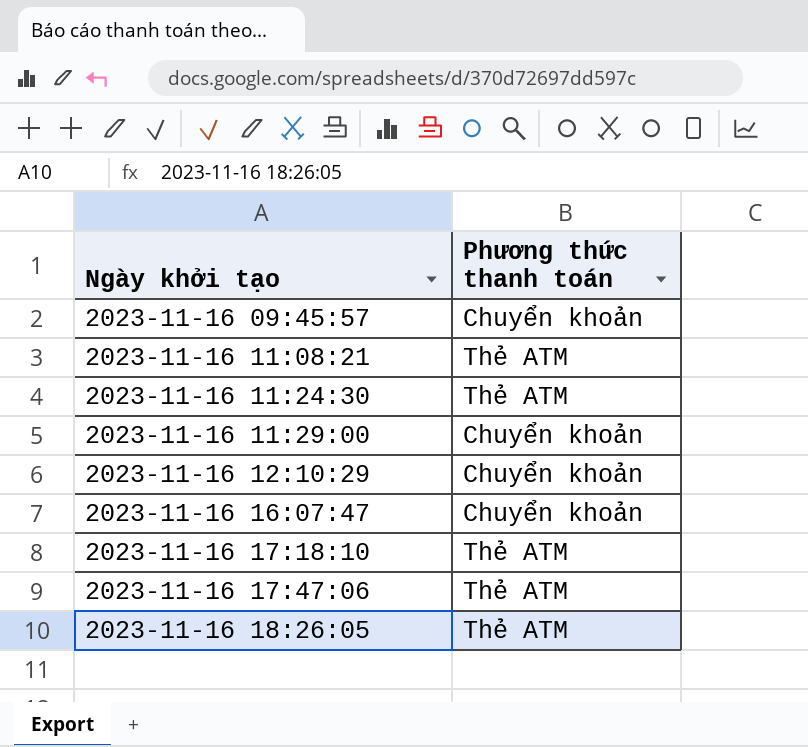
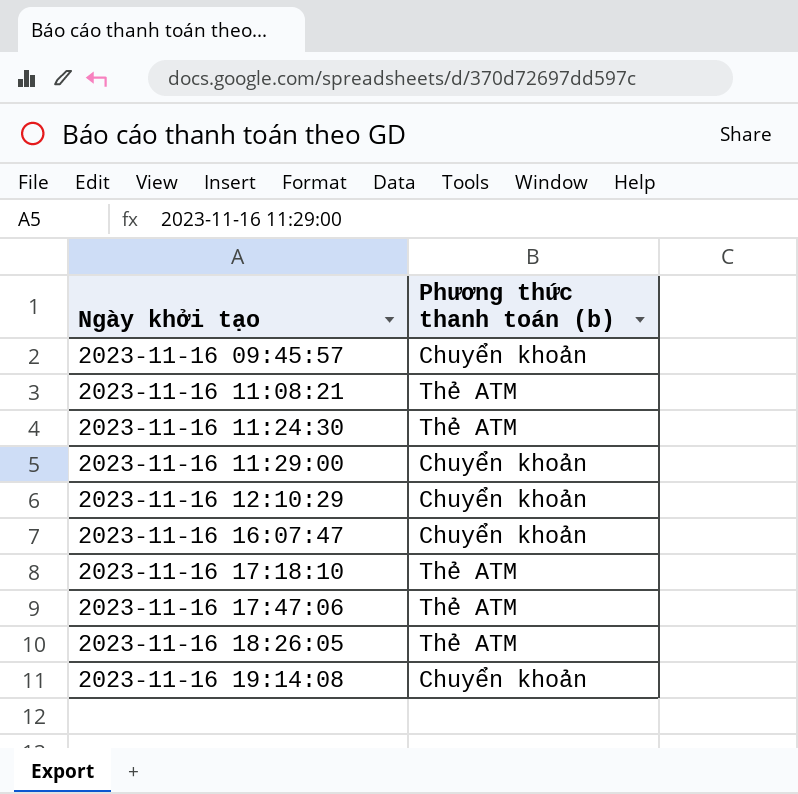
column name: Phương thức thanh toán -> Phương thức thanh toán (b)
row 2023-11-16 19:14:08: none -> Chuyển khoản

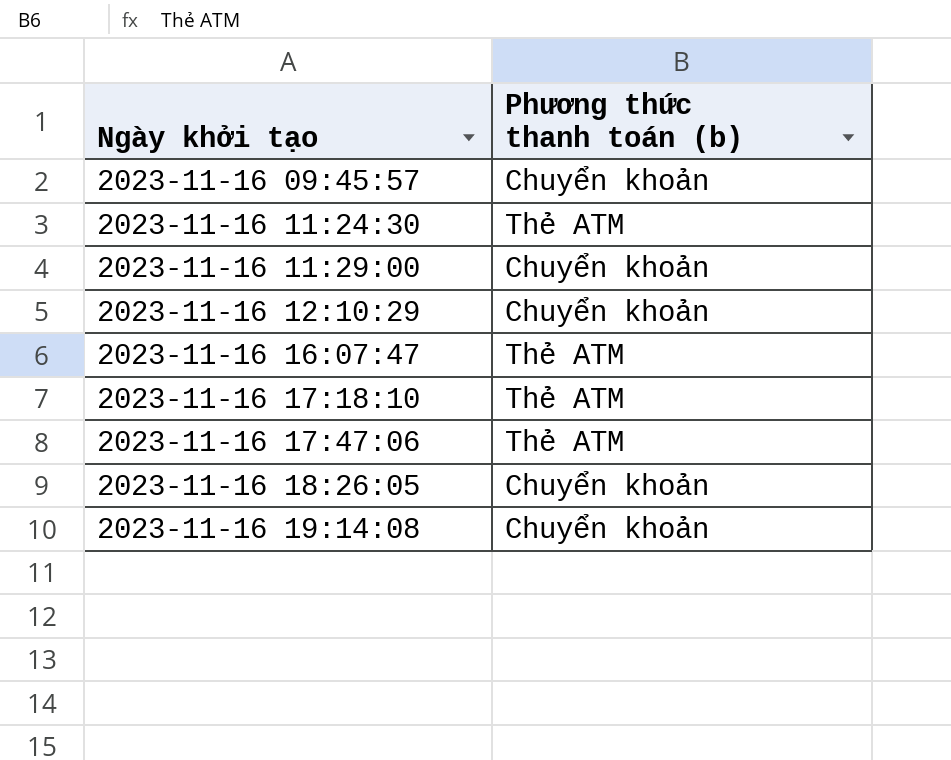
row 2023-11-16 11:08:21: Thẻ ATM -> none
2023-11-16 16:07:47 | Phương thức thanh toán (b): Chuyển khoản -> Thẻ ATM
2023-11-16 18:26:05 | Phương thức thanh toán (b): Thẻ ATM -> Chuyển khoản

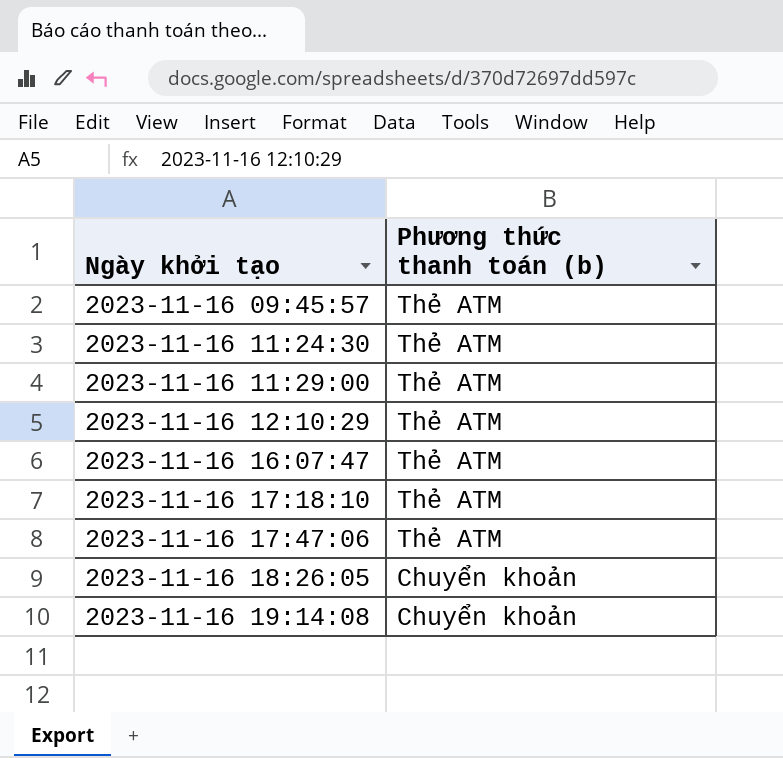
2023-11-16 09:45:57 | Phương thức thanh toán (b): Chuyển khoản -> Thẻ ATM
2023-11-16 11:29:00 | Phương thức thanh toán (b): Chuyển khoản -> Thẻ ATM
2023-11-16 12:10:29 | Phương thức thanh toán (b): Chuyển khoản -> Thẻ ATM

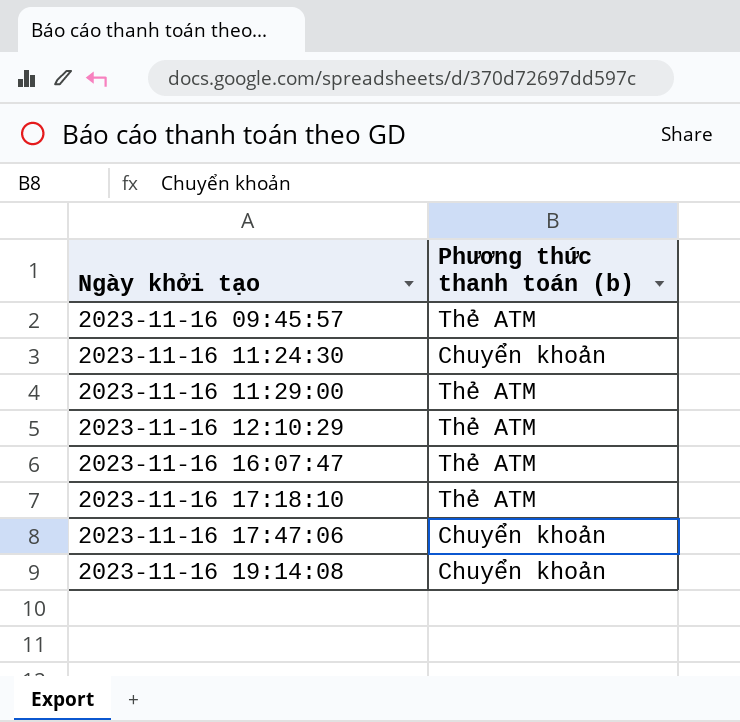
row 2023-11-16 18:26:05: Chuyển khoản -> none
2023-11-16 11:24:30 | Phương thức thanh toán (b): Thẻ ATM -> Chuyển khoản
2023-11-16 17:47:06 | Phương thức thanh toán (b): Thẻ ATM -> Chuyển khoản

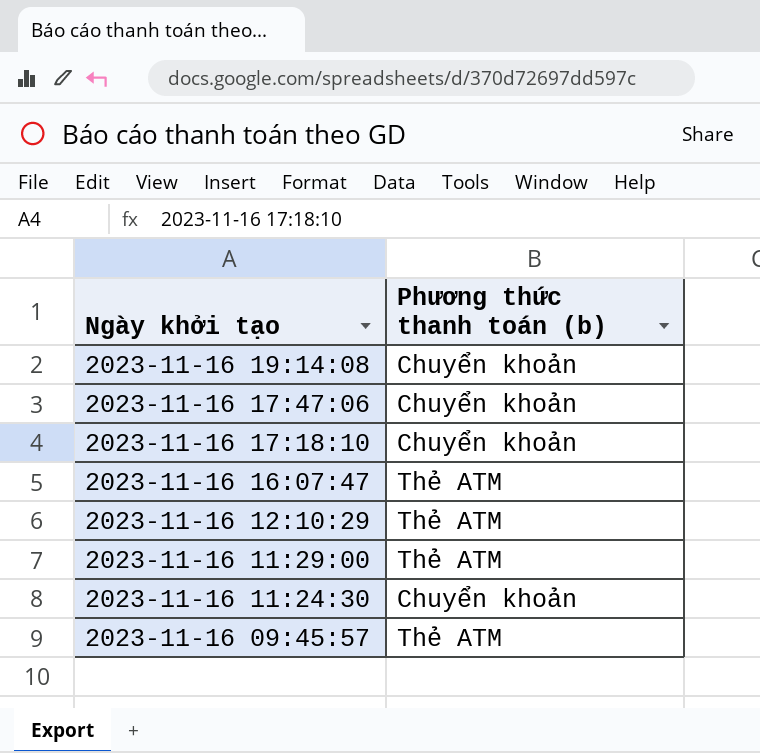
row order: Ngày khởi tạo ascending -> Ngày khởi tạo descending
2023-11-16 17:18:10 | Phương thức thanh toán (b): Thẻ ATM -> Chuyển khoản

